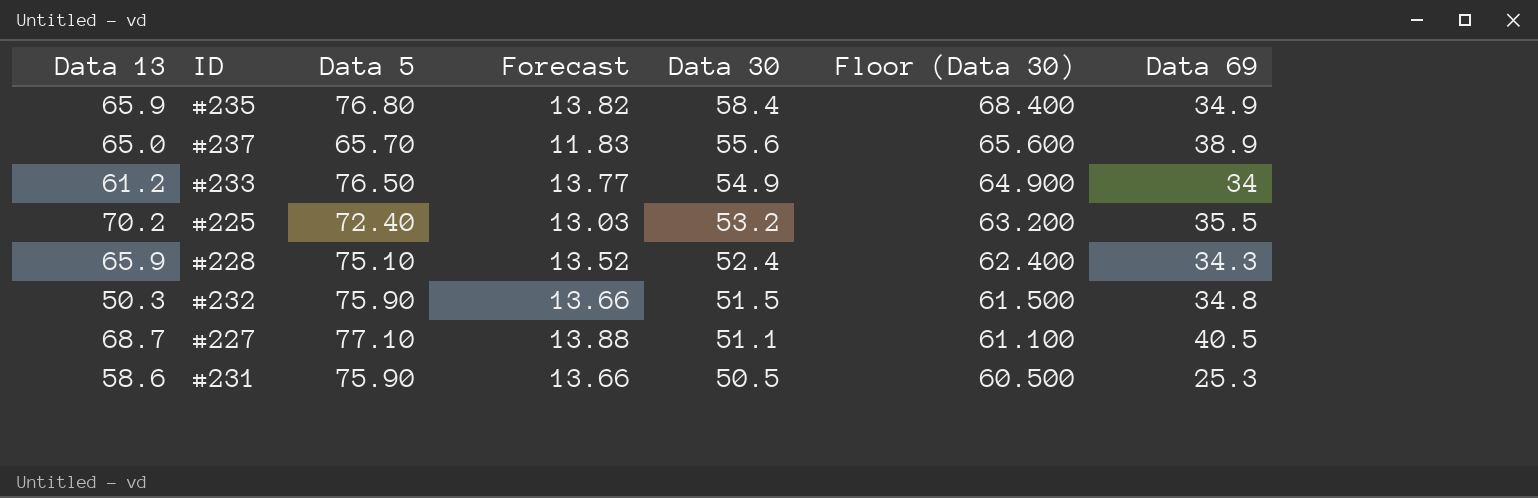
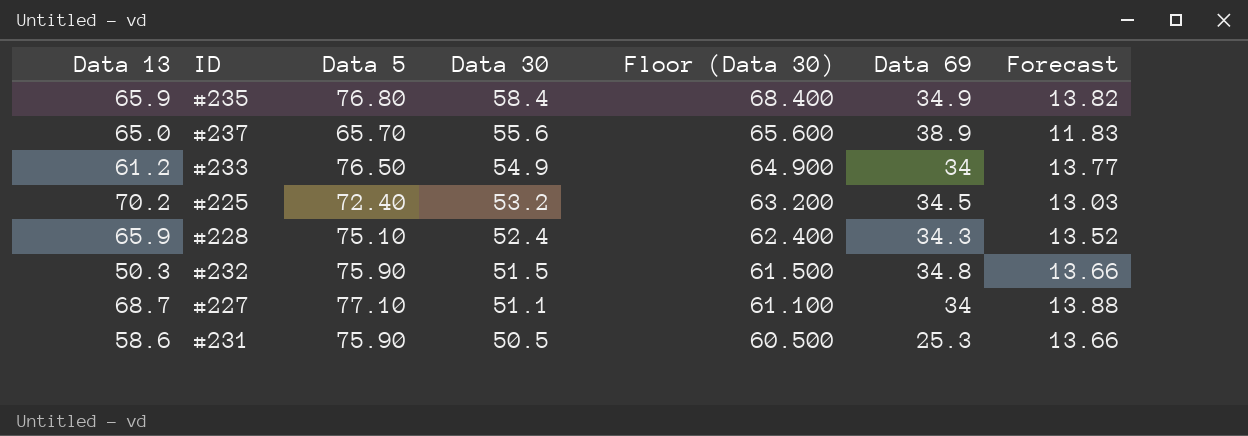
column Forecast | position: 4 -> 7
#225 | Data 69: 35.5 -> 34.5
#227 | Data 69: 40.5 -> 34

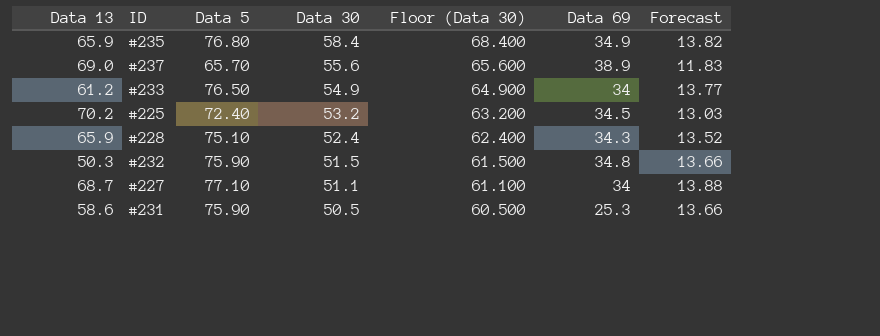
#237 | Data 13: 65.0 -> 69.0

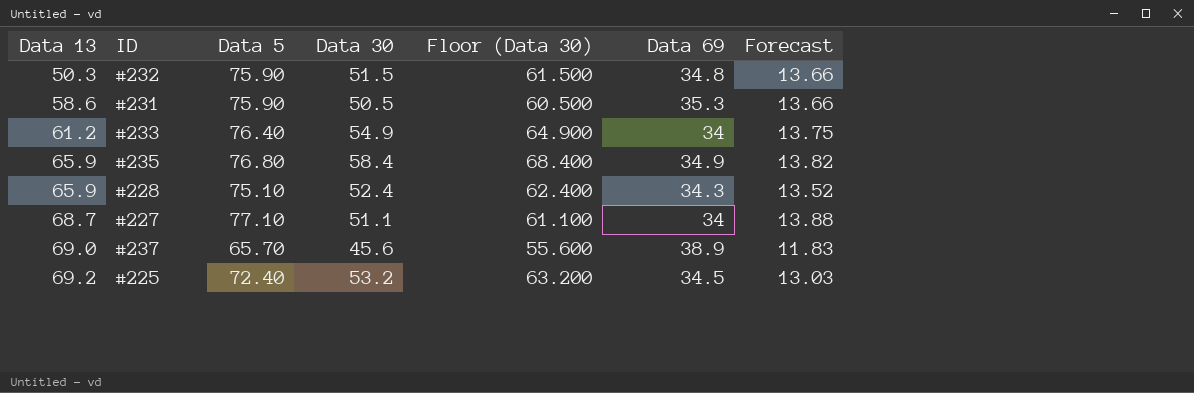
row order: Data 30 descending -> Data 13 ascending
#231 | Data 69: 25.3 -> 35.3
#233 | Data 5: 76.50 -> 76.40
#233 | Forecast: 13.77 -> 13.75
#237 | Data 30: 55.6 -> 45.6
#237 | Floor (Data 30): 65.600 -> 55.600
#225 | Data 13: 70.2 -> 69.2

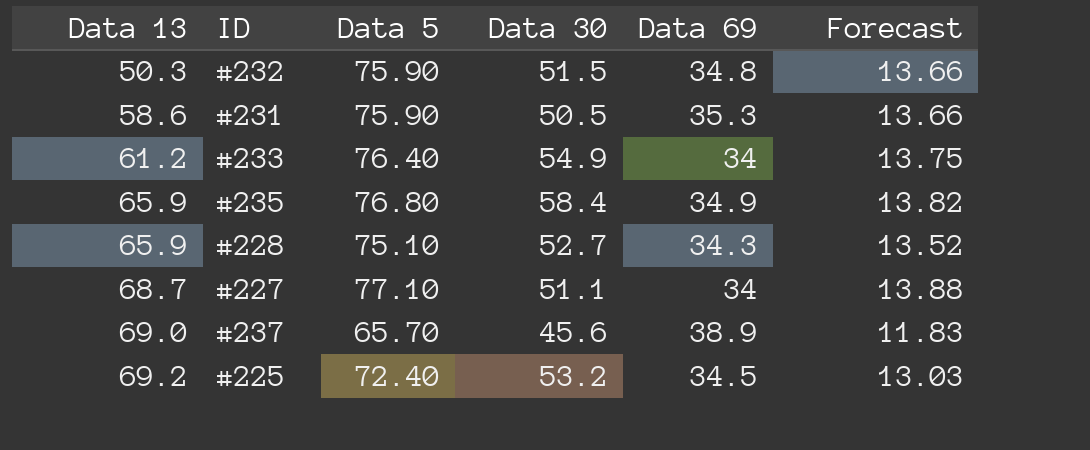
column Floor (Data 30) | formula: [Data 30] + 10 -> none
#228 | Data 30: 52.4 -> 52.7

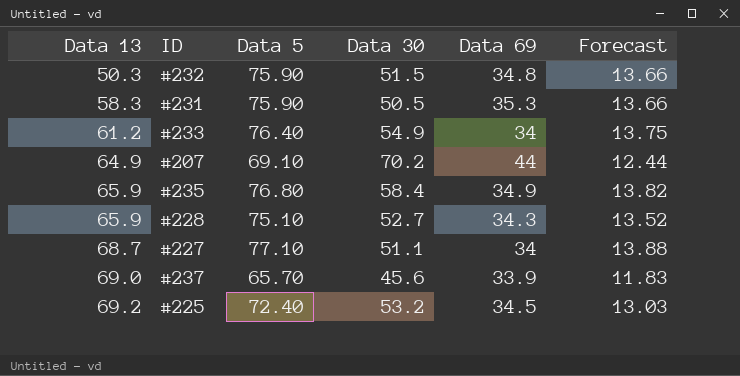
#231 | Data 13: 58.6 -> 58.3
row #207: none -> 64.9 | 69.10 | 70.2 | 44 | 12.44
#237 | Data 69: 38.9 -> 33.9

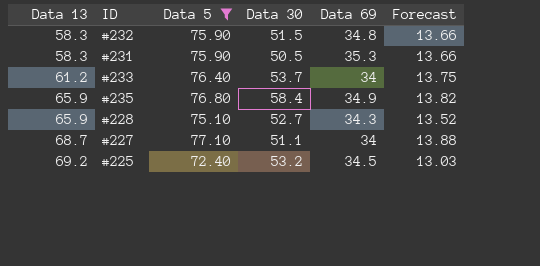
filter: none -> Data 5 >= 72.40
#232 | Data 13: 50.3 -> 58.3
#233 | Data 30: 54.9 -> 53.7

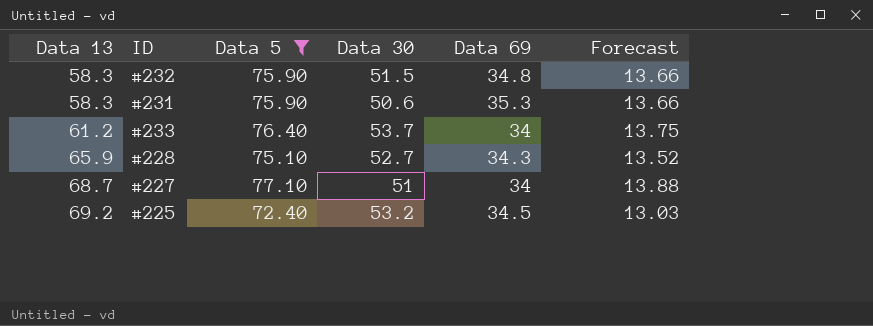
row #235: 65.9 | 76.80 | 58.4 | 34.9 | 13.82 -> none
#231 | Data 30: 50.5 -> 50.6
#227 | Data 30: 51.1 -> 51

